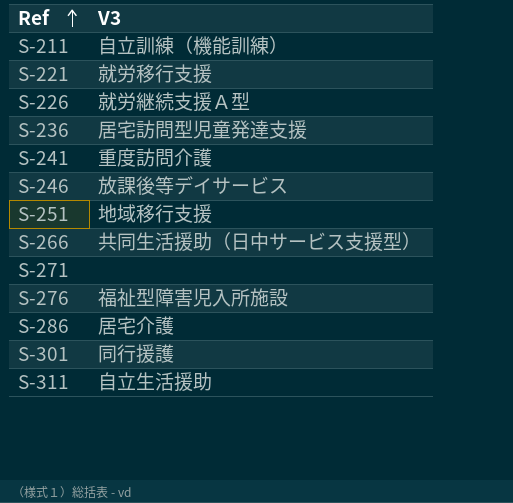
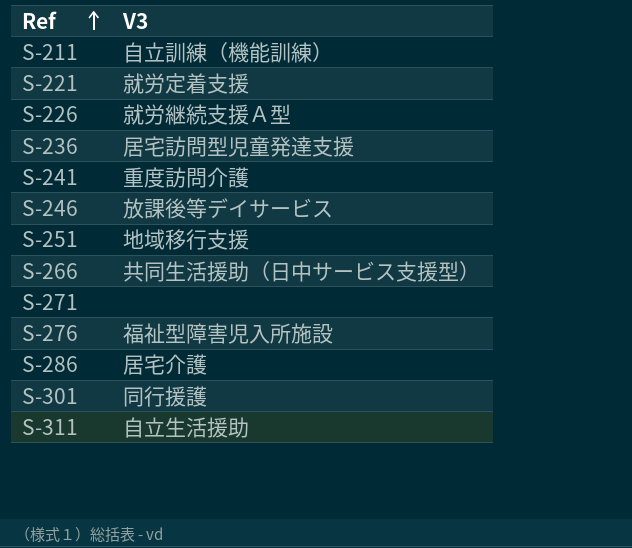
S-221 | V3: 就労移行支援 -> 就労定着支援

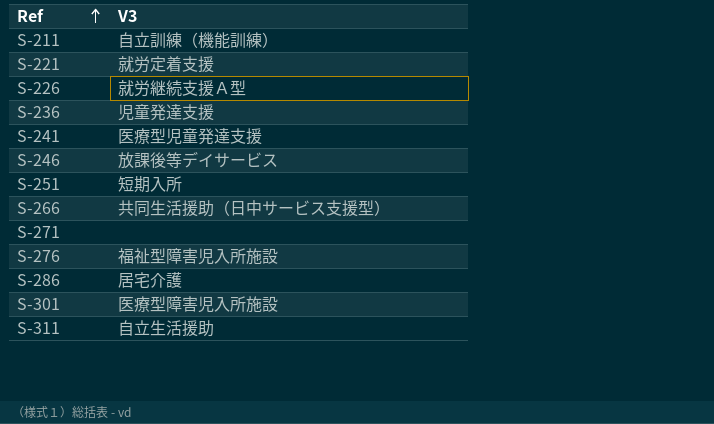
S-236 | V3: 居宅訪問型児童発達支援 -> 児童発達支援
S-241 | V3: 重度訪問介護 -> 医療型児童発達支援
S-251 | V3: 地域移行支援 -> 短期入所
S-301 | V3: 同行援護 -> 医療型障害児入所施設

